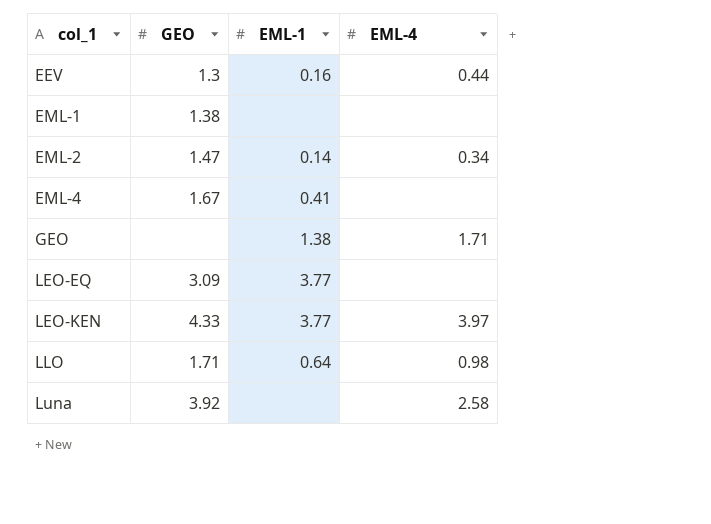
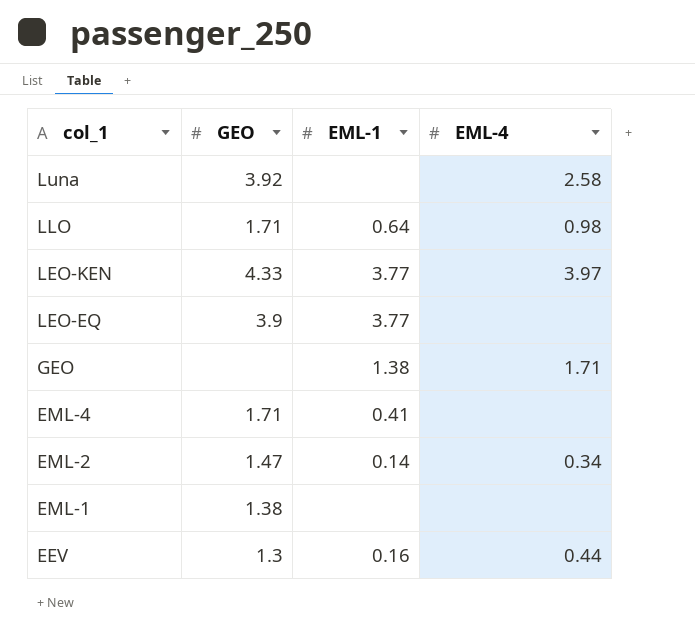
row order: col_1 ascending -> col_1 descending
LEO-EQ | GEO: 3.09 -> 3.9
EML-4 | GEO: 1.67 -> 1.71

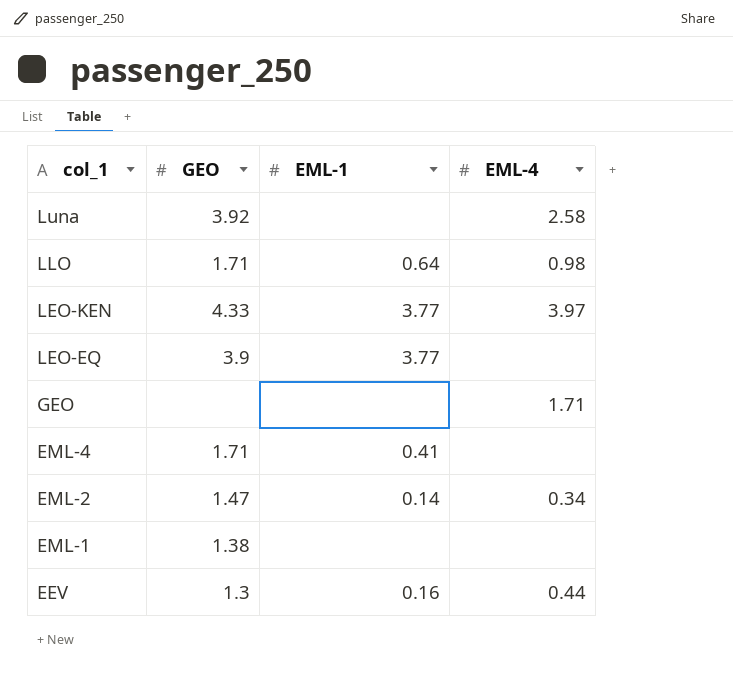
GEO | EML-1: 1.38 -> none

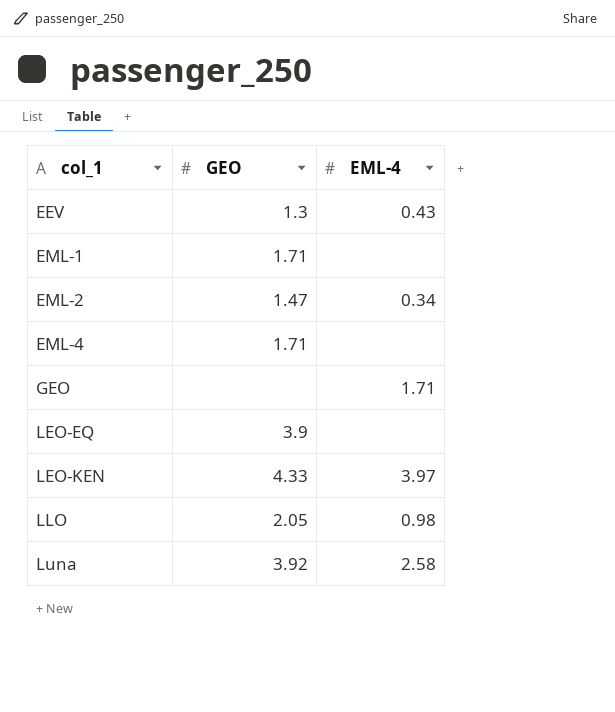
row order: col_1 descending -> col_1 ascending
column EML-1 | position: 3 -> none
EEV | EML-4: 0.44 -> 0.43
EML-1 | GEO: 1.38 -> 1.71
LLO | GEO: 1.71 -> 2.05

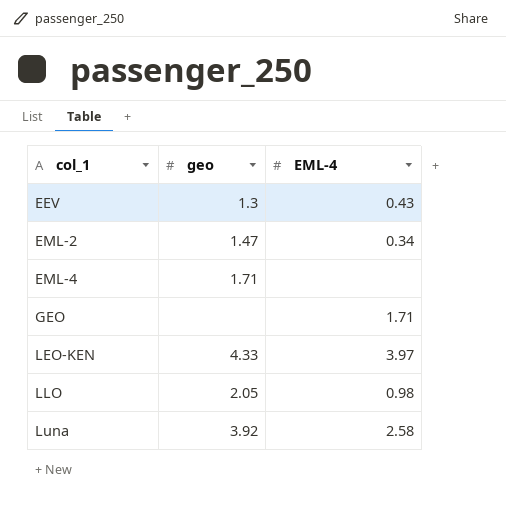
column name: GEO -> geo
row EML-1: 1.71 | none -> none
row LEO-EQ: 3.9 | none -> none

